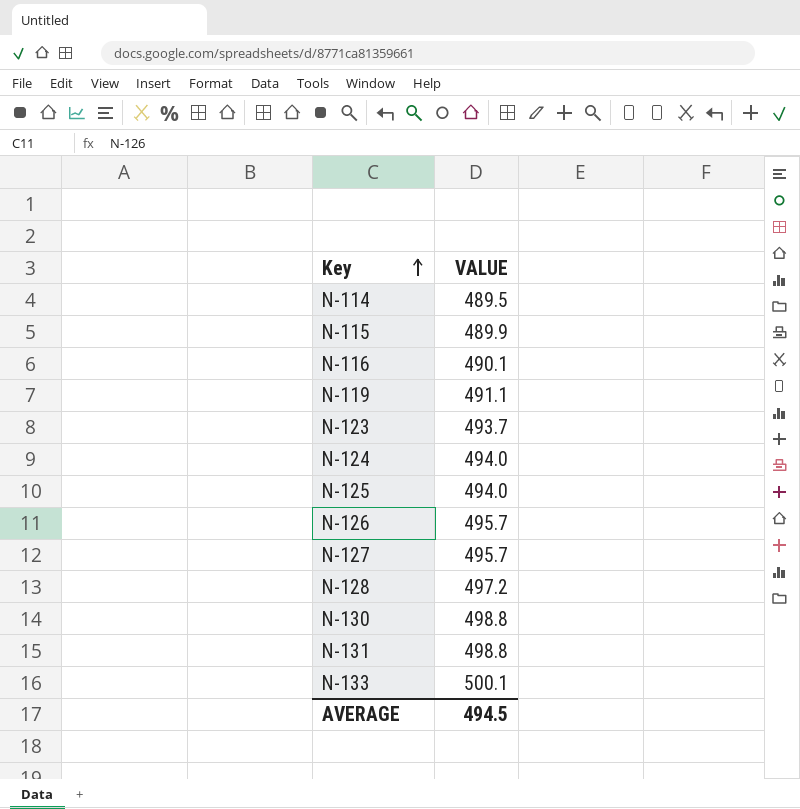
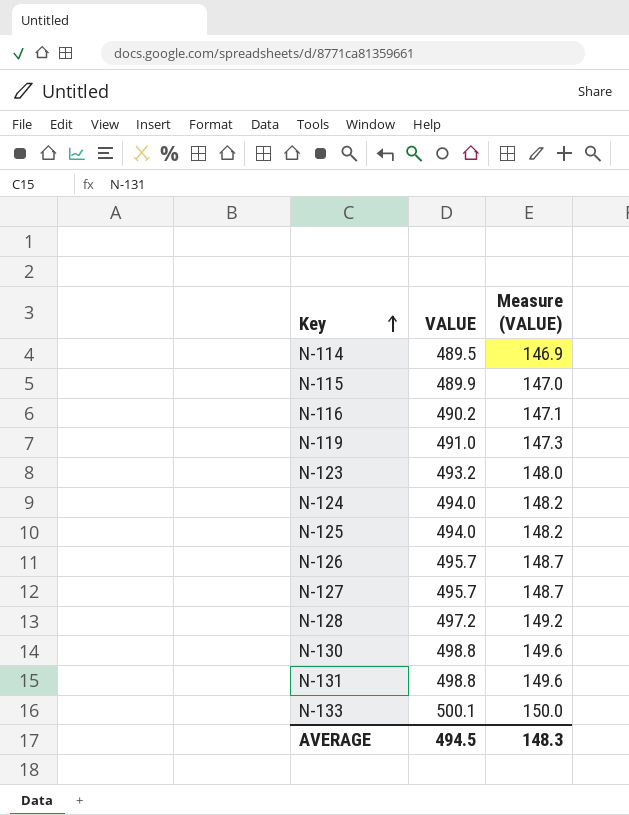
column Measure (VALUE) | formula: none -> [VALUE] * 0.3
N-116 | VALUE: 490.1 -> 490.2
N-119 | VALUE: 491.1 -> 491.0
N-123 | VALUE: 493.7 -> 493.2

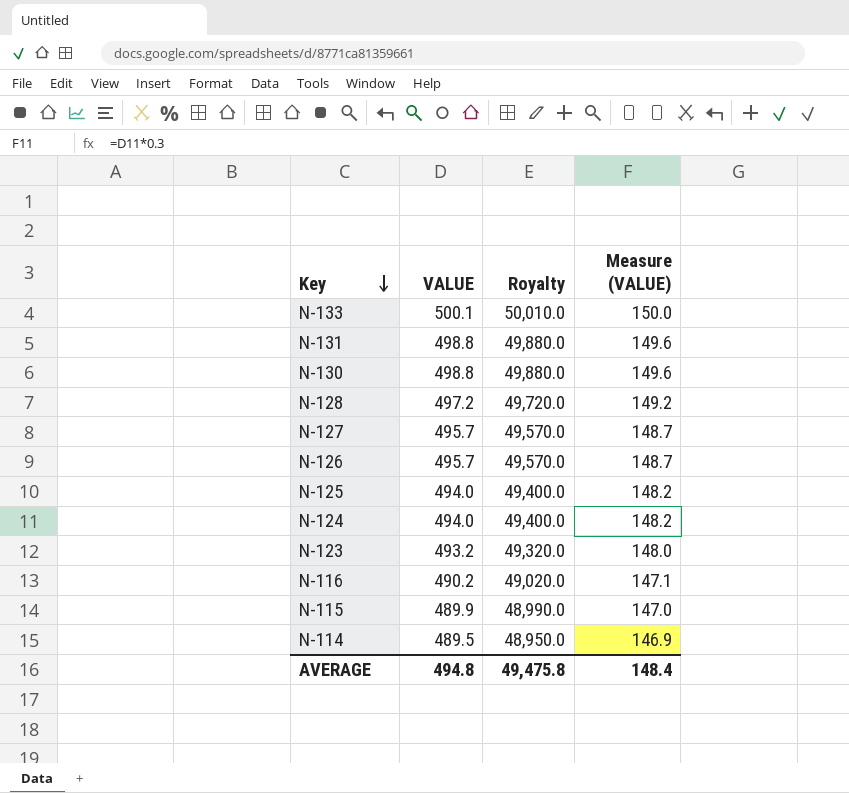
row order: Key ascending -> Key descending
column Royalty | formula: none -> [VALUE] * 100
row N-119: 491.0 | 147.3 -> none
AVERAGE | VALUE: 494.5 -> 494.8
AVERAGE | Measure (VALUE): 148.3 -> 148.4

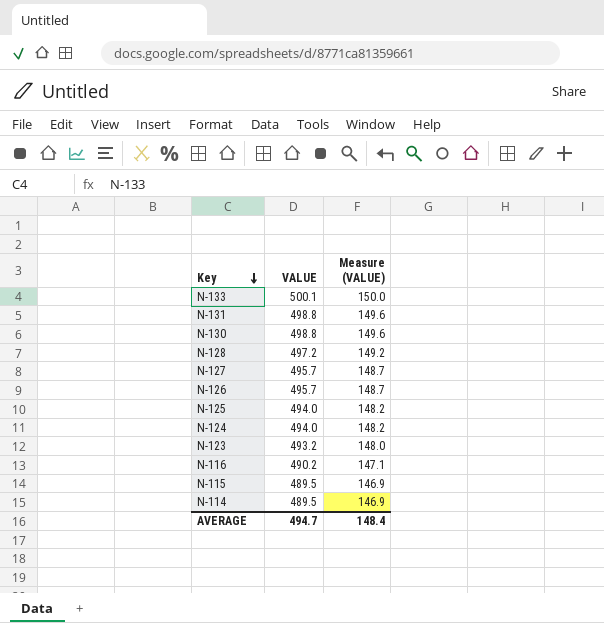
column Royalty | formula: [VALUE] * 100 -> none
N-115 | VALUE: 489.9 -> 489.5
N-115 | Measure (VALUE): 147.0 -> 146.9
AVERAGE | VALUE: 494.8 -> 494.7

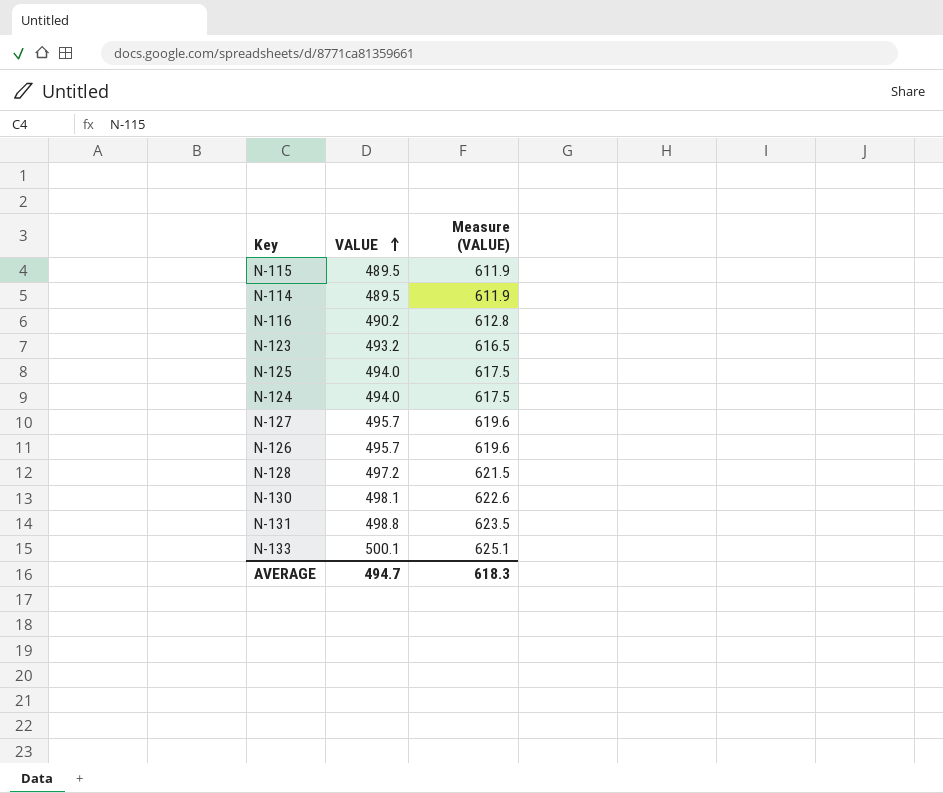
row order: Key descending -> VALUE ascending
column Measure (VALUE) | formula: [VALUE] * 0.3 -> [VALUE] * 1.25
N-130 | VALUE: 498.8 -> 498.1
AVERAGE | Measure (VALUE): 148.4 -> 618.3

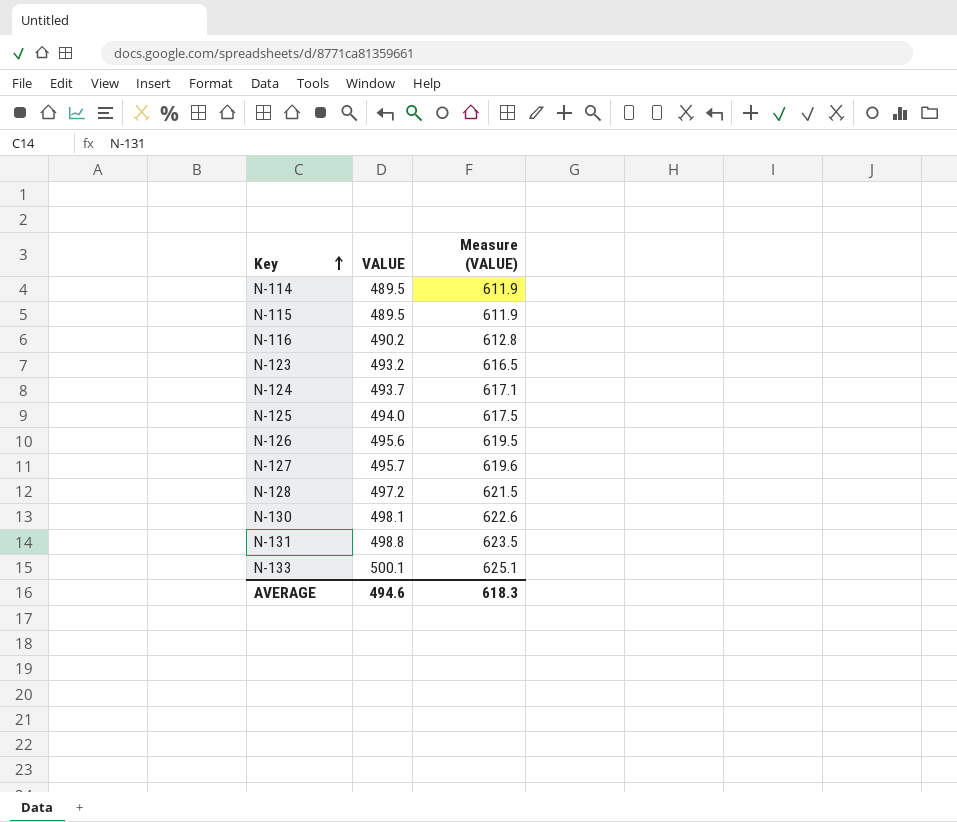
row order: VALUE ascending -> Key ascending
N-124 | VALUE: 494.0 -> 493.7
N-124 | Measure (VALUE): 617.5 -> 617.1
N-126 | VALUE: 495.7 -> 495.6
N-126 | Measure (VALUE): 619.6 -> 619.5
AVERAGE | VALUE: 494.7 -> 494.6

